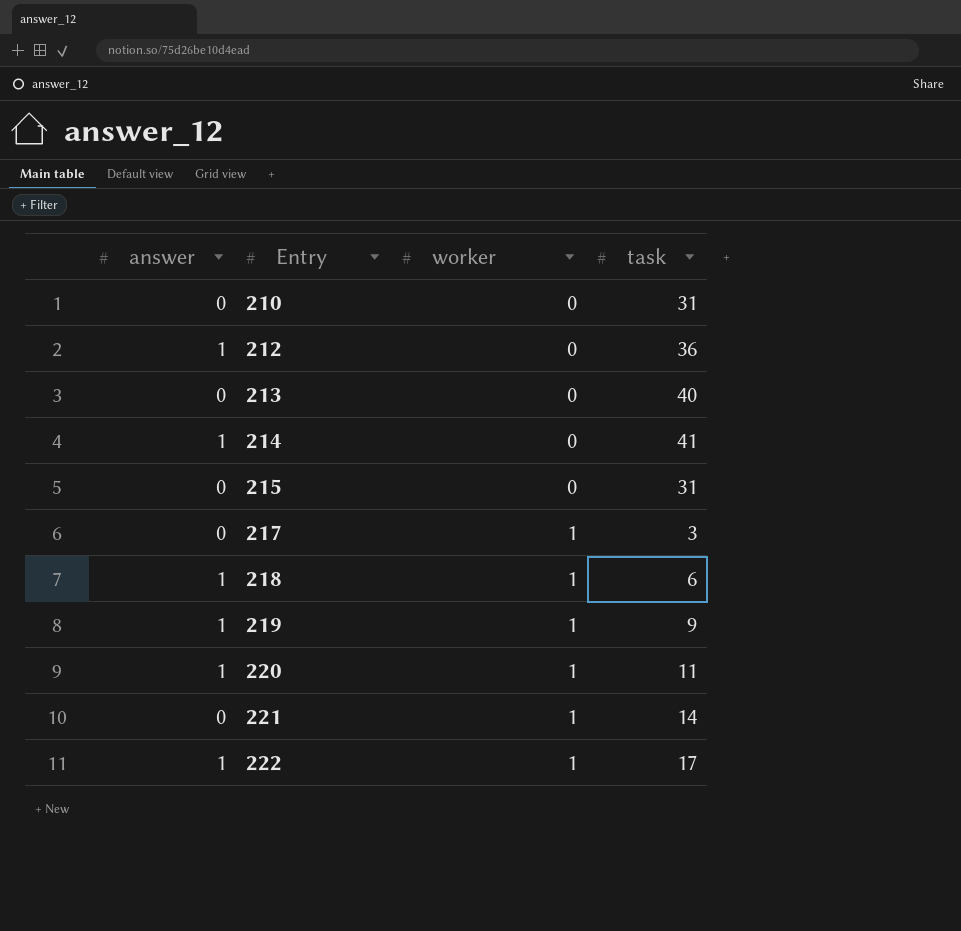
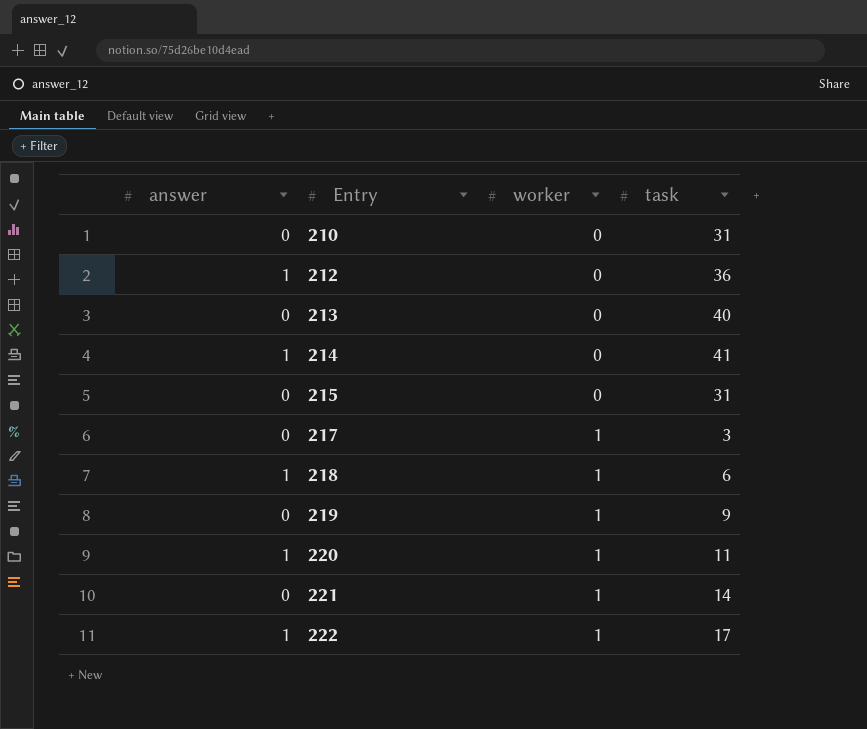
219 | answer: 1 -> 0

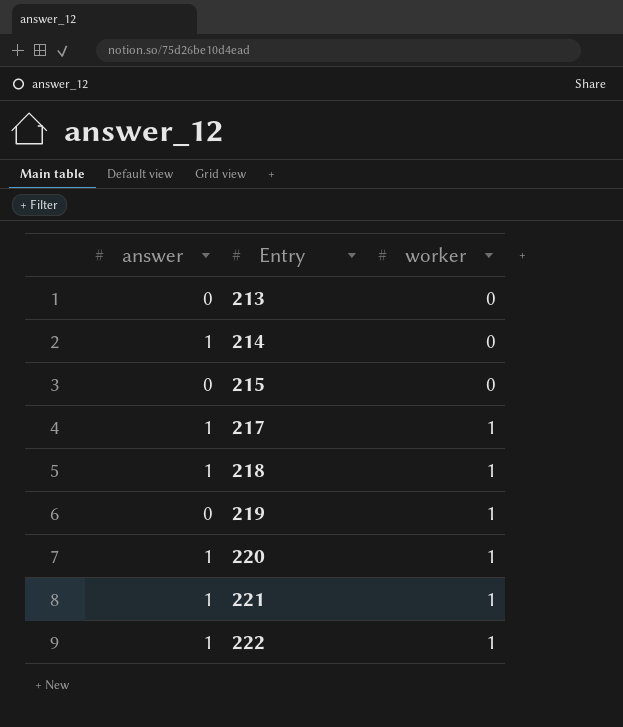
column task | position: 4 -> none
row 210: 0 | 0 | 31 -> none
row 212: 1 | 0 | 36 -> none
217 | answer: 0 -> 1
221 | answer: 0 -> 1

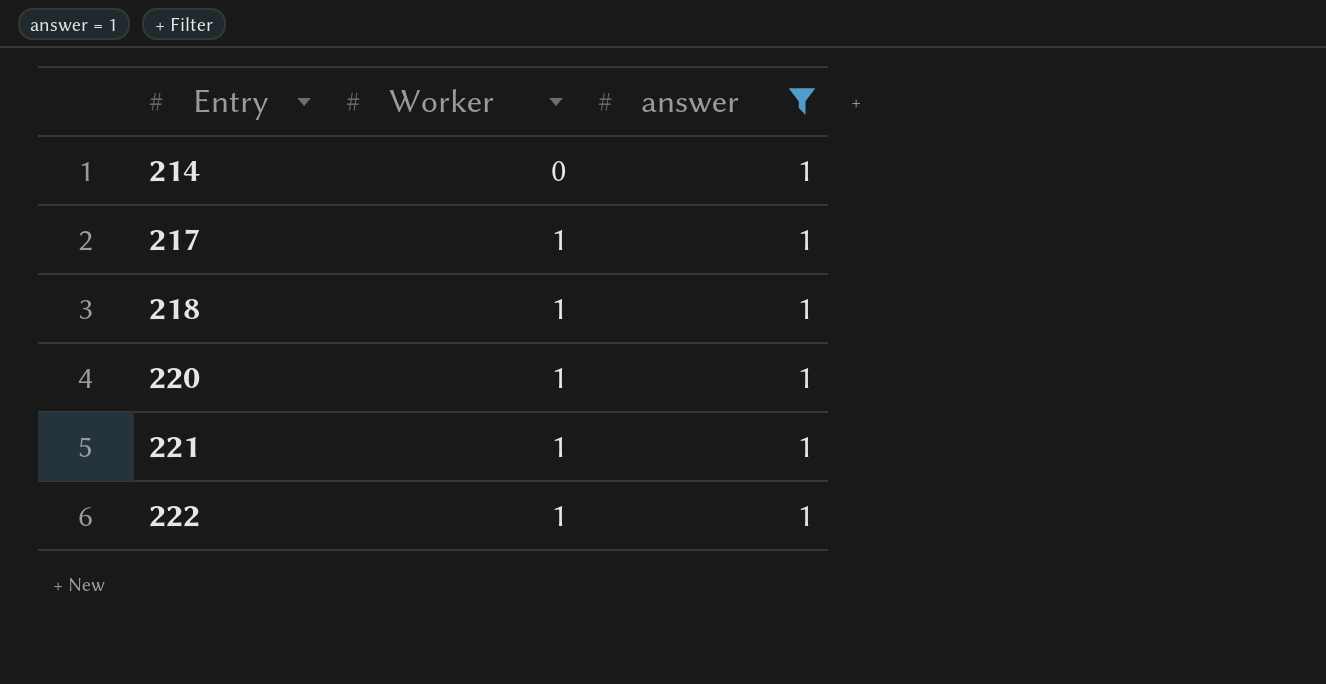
filter: none -> answer = 1
column name: worker -> Worker
column answer | position: 1 -> 3

